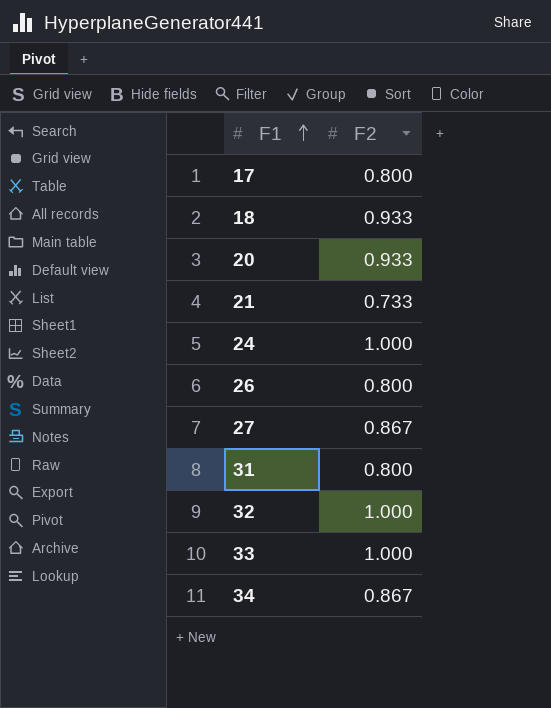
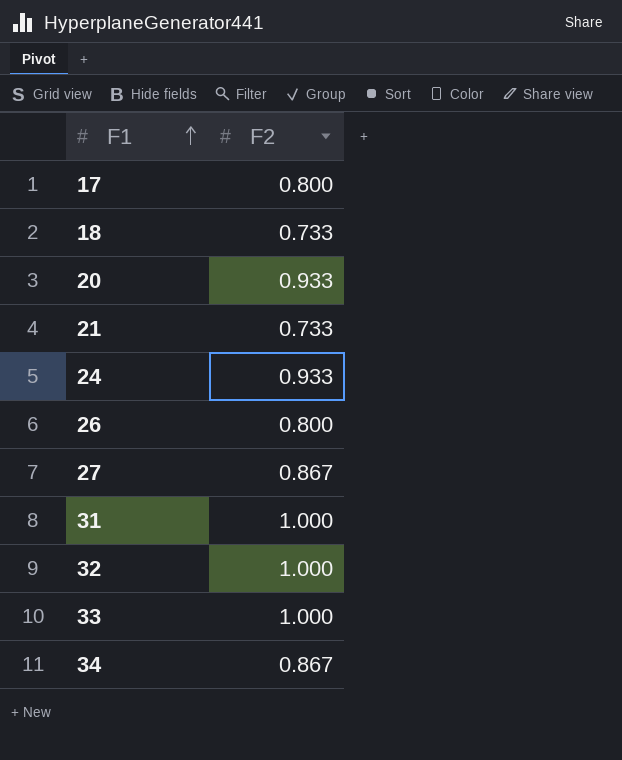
18 | F2: 0.933 -> 0.733
24 | F2: 1.000 -> 0.933
31 | F2: 0.800 -> 1.000

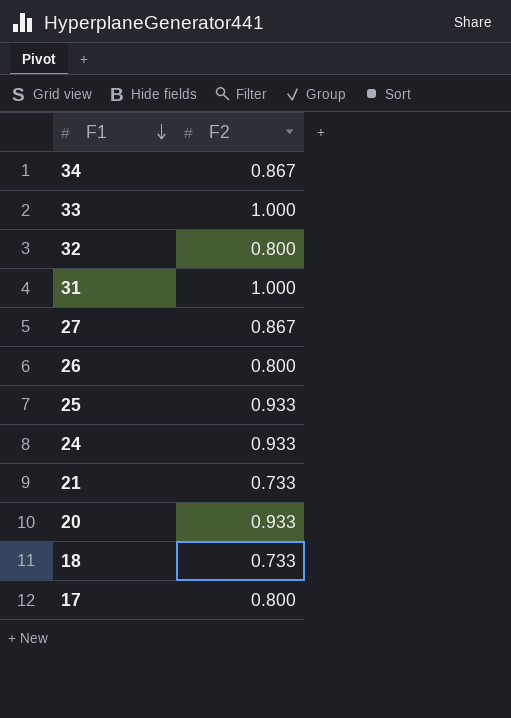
row order: F1 ascending -> F1 descending
32 | F2: 1.000 -> 0.800
row 25: none -> 0.933

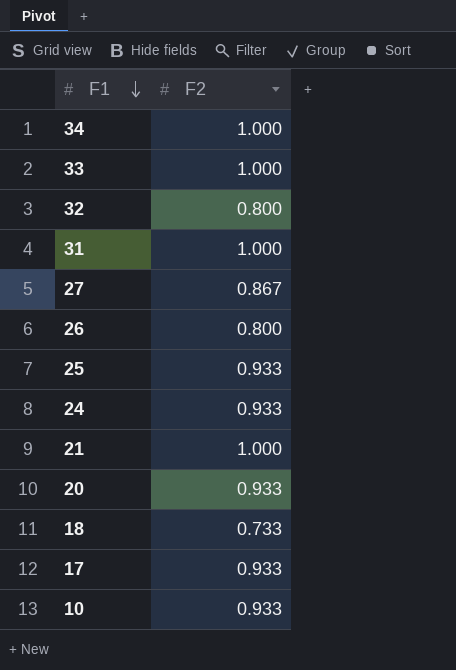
34 | F2: 0.867 -> 1.000
21 | F2: 0.733 -> 1.000
17 | F2: 0.800 -> 0.933
row 10: none -> 0.933

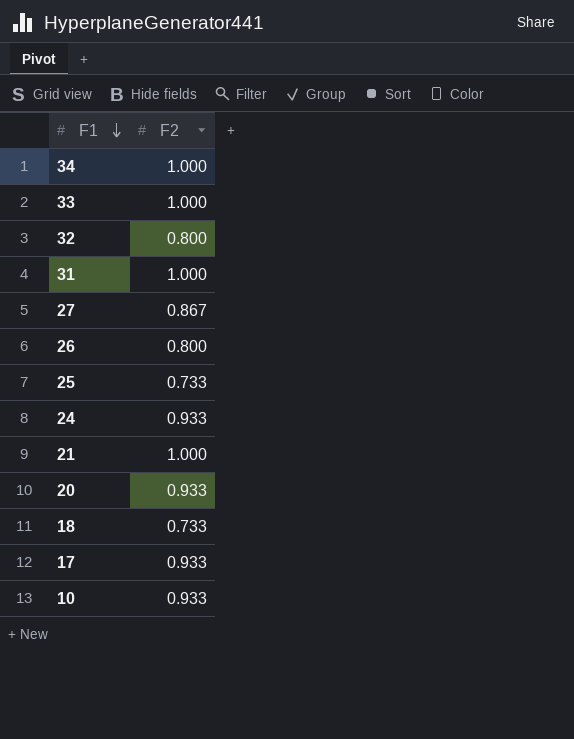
25 | F2: 0.933 -> 0.733

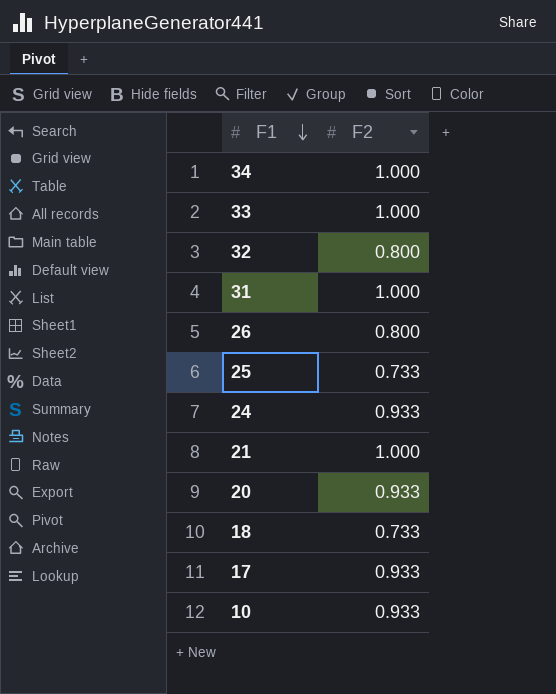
row 27: 0.867 -> none

